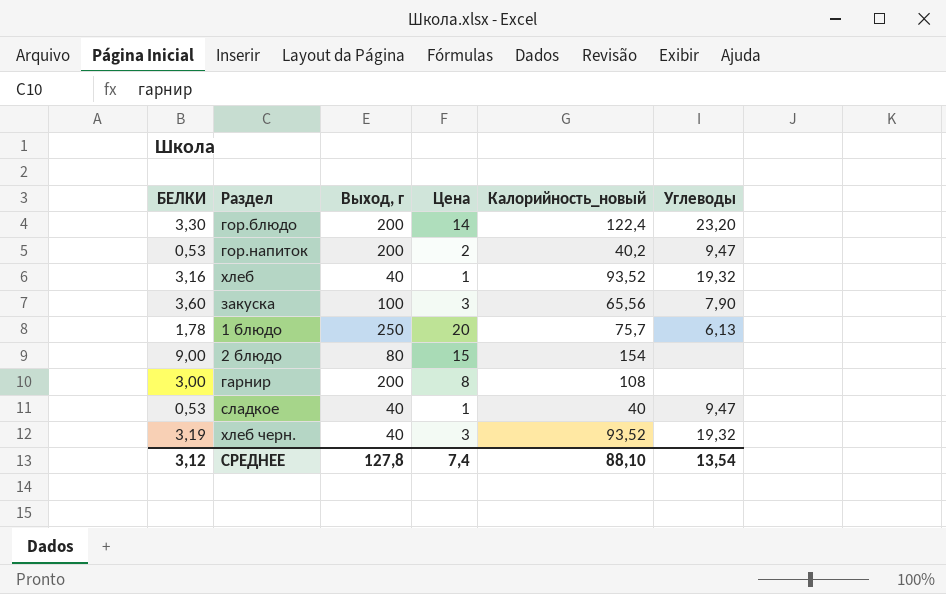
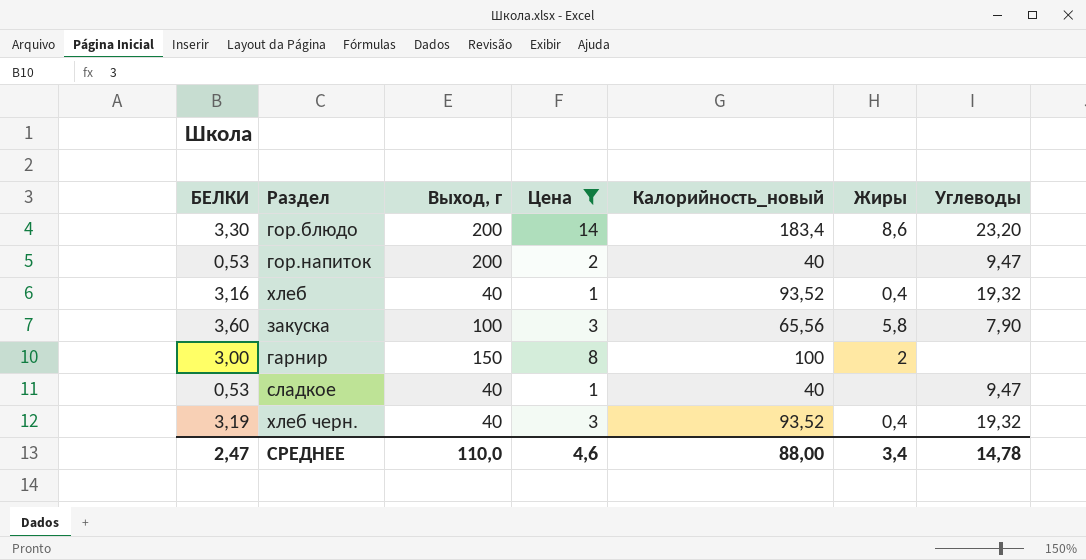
filter: none -> Цена <= 14
column Жиры | position: none -> 6
гор.блюдо | Калорийность_новый: 122,4 -> 183,4
гор.напиток | Калорийность_новый: 40,2 -> 40
гарнир | Выход, г: 200 -> 150
гарнир | Калорийность_новый: 108 -> 100
СРЕДНЕЕ | БЕЛКИ: 3,12 -> 2,47
СРЕДНЕЕ | Выход, г: 127,8 -> 110,0
СРЕДНЕЕ | Цена: 7,4 -> 4,6
СРЕДНЕЕ | Калорийность_новый: 88,10 -> 88,00
СРЕДНЕЕ | Углеводы: 13,54 -> 14,78

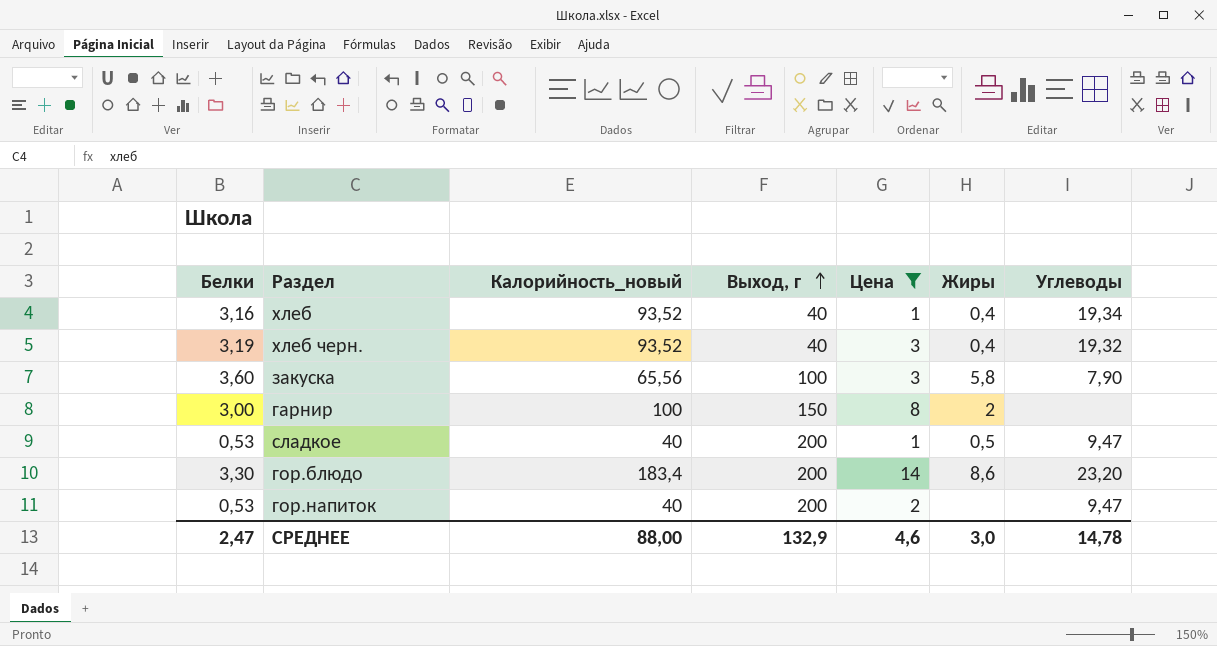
row order: none -> Выход, г ascending
column name: БЕЛКИ -> Белки
column Калорийность_новый | position: 5 -> 3
хлеб | Углеводы: 19,32 -> 19,34
сладкое | Выход, г: 40 -> 200
сладкое | Жиры: none -> 0,5
СРЕДНЕЕ | Выход, г: 110,0 -> 132,9
СРЕДНЕЕ | Жиры: 3,4 -> 3,0

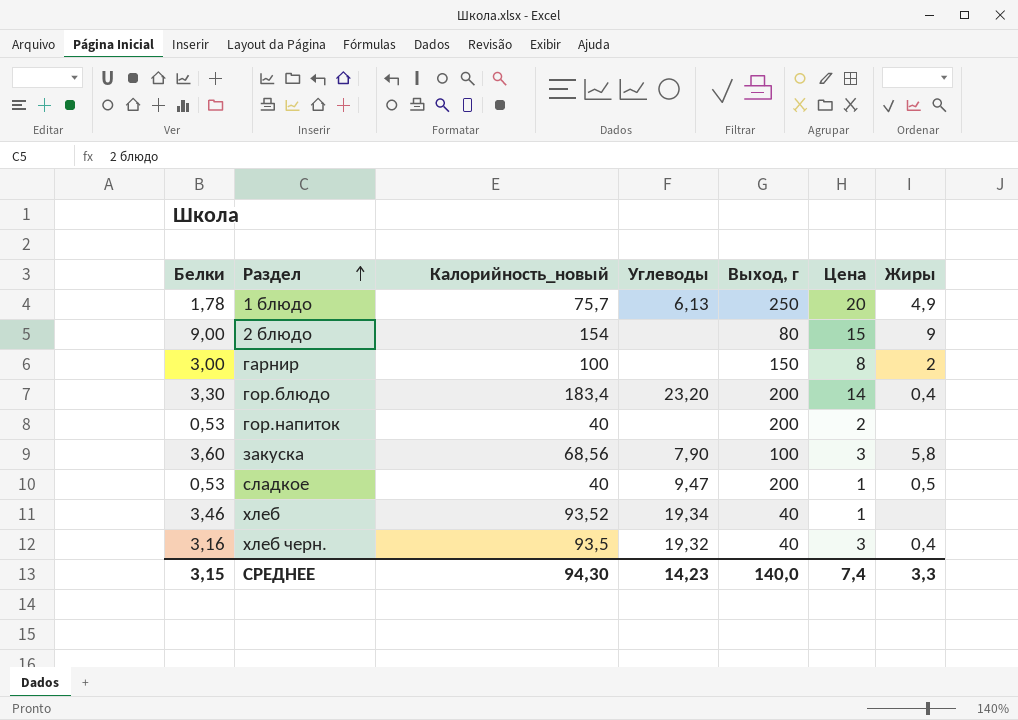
filter: Цена <= 14 -> none
row order: Выход, г ascending -> Раздел ascending
column Углеводы | position: 7 -> 4
гор.блюдо | Жиры: 8,6 -> 0,4
гор.напиток | Углеводы: 9,47 -> none
закуска | Калорийность_новый: 65,56 -> 68,56
хлеб | Белки: 3,16 -> 3,46
хлеб | Жиры: 0,4 -> none
хлеб черн. | Белки: 3,19 -> 3,16
хлеб черн. | Калорийность_новый: 93,52 -> 93,5
СРЕДНЕЕ | Белки: 2,47 -> 3,15
СРЕДНЕЕ | Калорийность_новый: 88,00 -> 94,30
СРЕДНЕЕ | Углеводы: 14,78 -> 14,23
СРЕДНЕЕ | Выход, г: 132,9 -> 140,0
СРЕДНЕЕ | Цена: 4,6 -> 7,4
СРЕДНЕЕ | Жиры: 3,0 -> 3,3

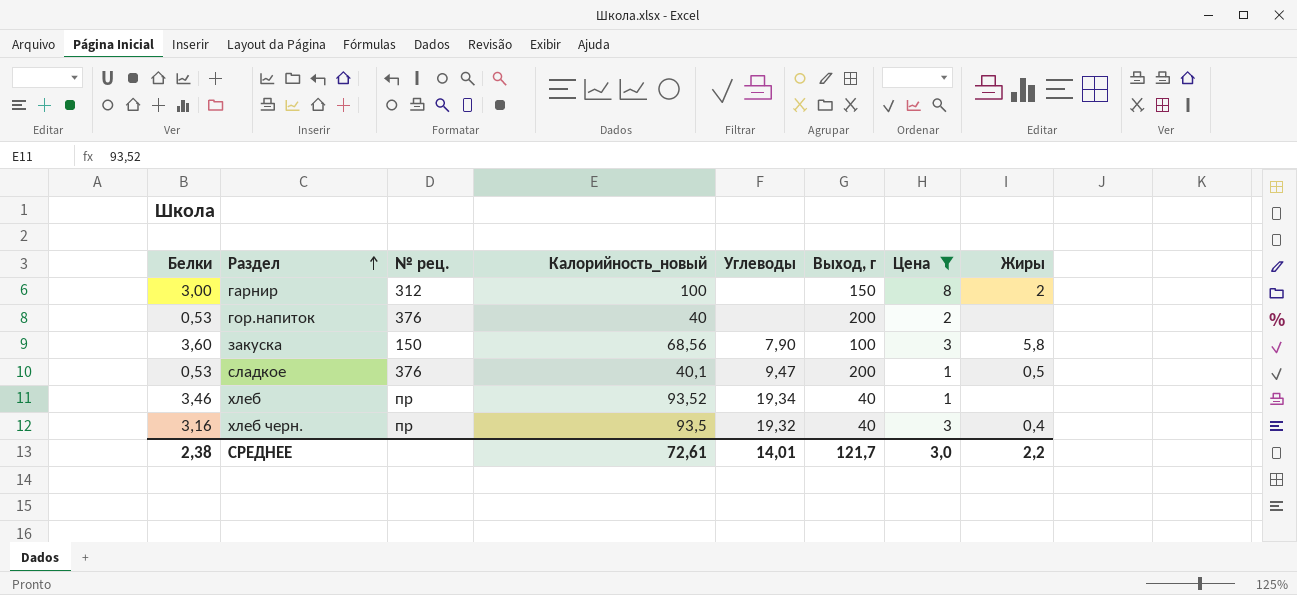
filter: none -> Цена <= 8
column № рец. | position: none -> 3
сладкое | Калорийность_новый: 40 -> 40,1
СРЕДНЕЕ | Белки: 3,15 -> 2,38
СРЕДНЕЕ | Калорийность_новый: 94,30 -> 72,61
СРЕДНЕЕ | Углеводы: 14,23 -> 14,01
СРЕДНЕЕ | Выход, г: 140,0 -> 121,7
СРЕДНЕЕ | Цена: 7,4 -> 3,0
СРЕДНЕЕ | Жиры: 3,3 -> 2,2

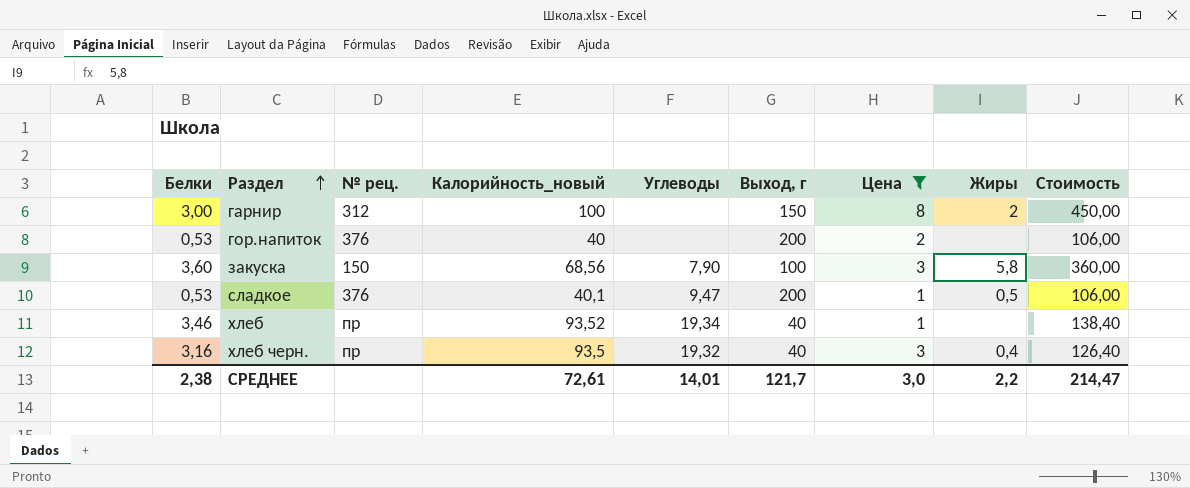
column Стоимость | formula: none -> [Белки] * [Выход, г]

